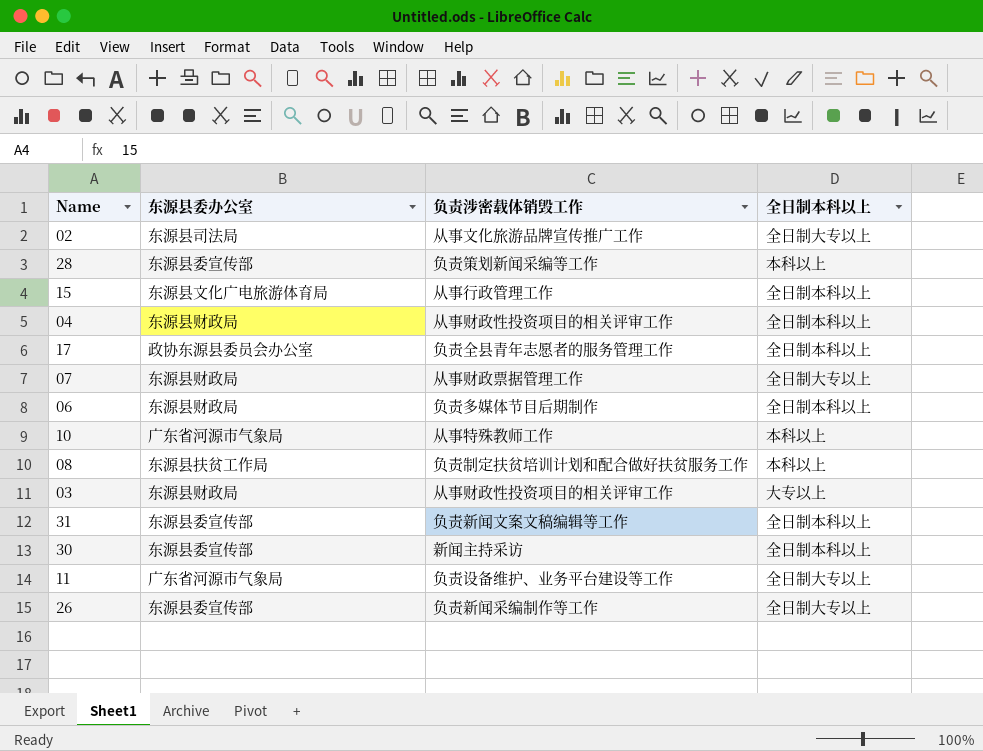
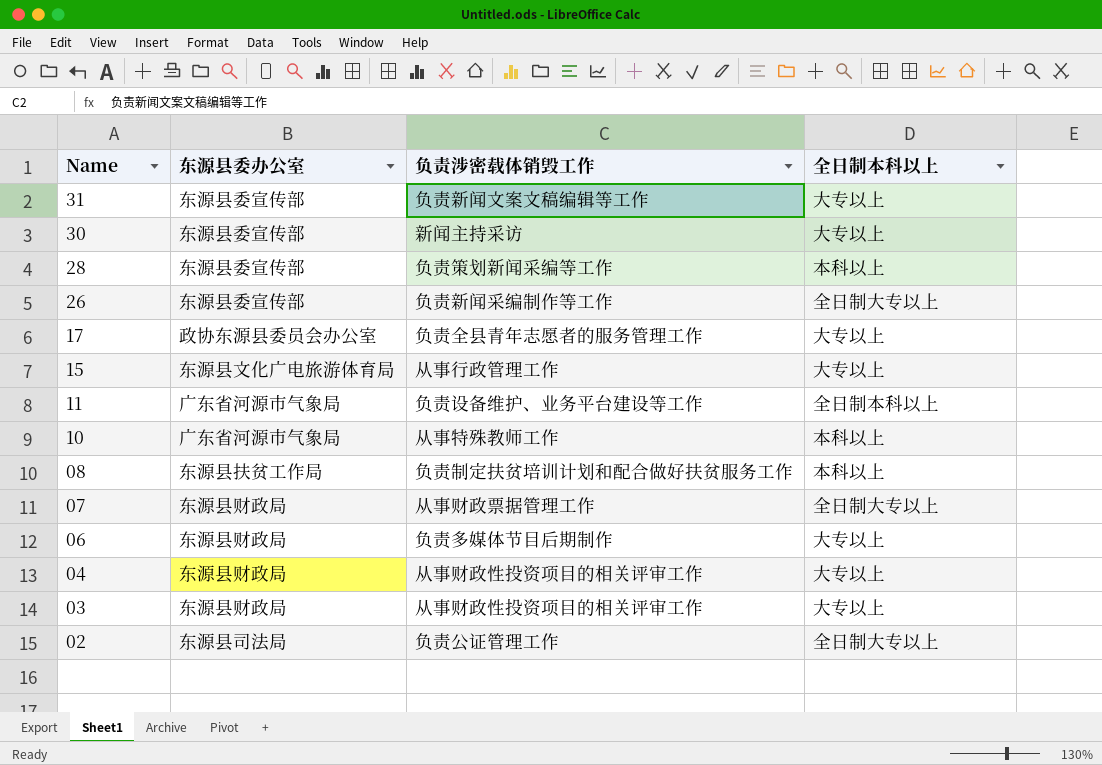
row order: none -> Name descending
31 | 全日制本科以上: 全日制本科以上 -> 大专以上
30 | 全日制本科以上: 全日制本科以上 -> 大专以上
17 | 全日制本科以上: 全日制本科以上 -> 大专以上
15 | 全日制本科以上: 全日制本科以上 -> 大专以上
11 | 全日制本科以上: 全日制大专以上 -> 全日制本科以上
06 | 全日制本科以上: 全日制本科以上 -> 大专以上
04 | 全日制本科以上: 全日制本科以上 -> 大专以上
02 | 负责涉密载体销毁工作: 从事文化旅游品牌宣传推广工作 -> 负责公证管理工作

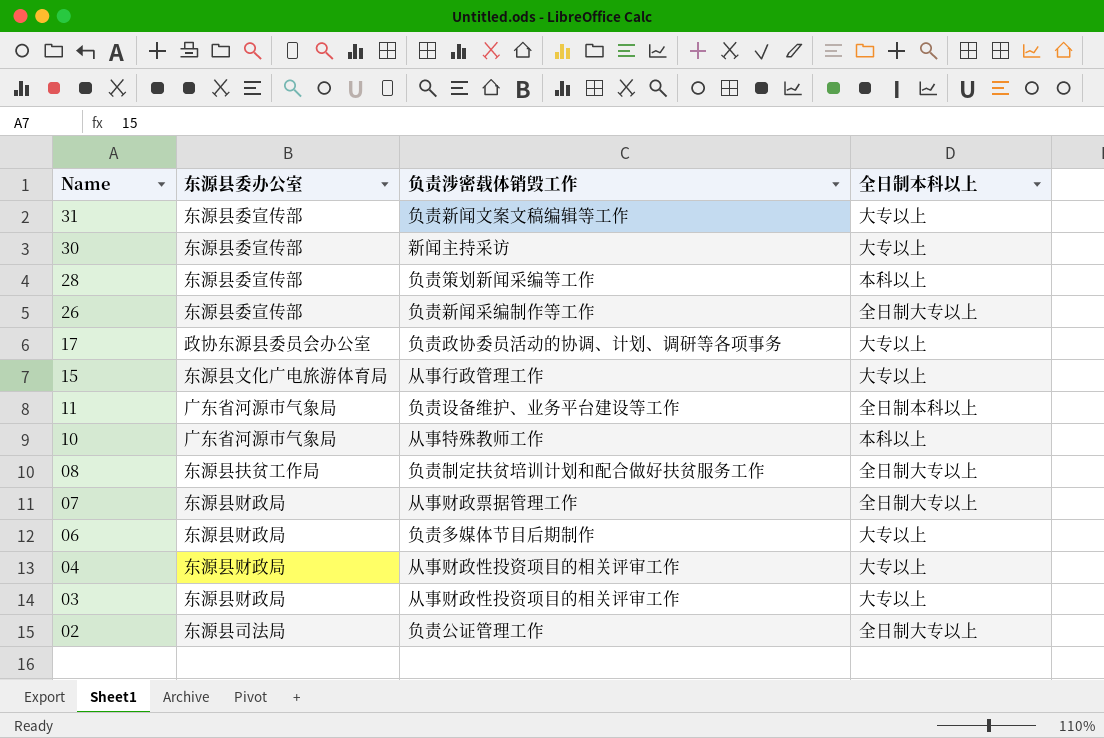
17 | 负责涉密载体销毁工作: 负责全县青年志愿者的服务管理工作 -> 负责政协委员活动的协调、计划、调研等各项事务
08 | 全日制本科以上: 本科以上 -> 全日制大专以上

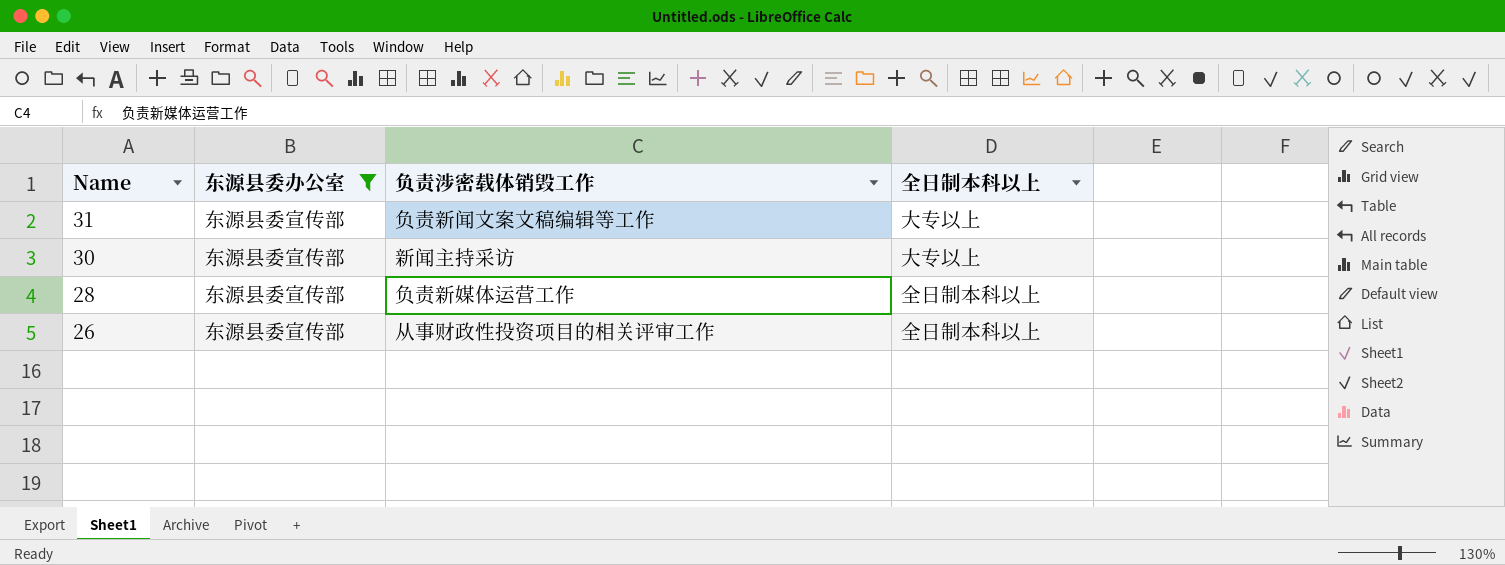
filter: none -> 东源县委办公室 = 东源县委宣传部
28 | 负责涉密载体销毁工作: 负责策划新闻采编等工作 -> 负责新媒体运营工作
28 | 全日制本科以上: 本科以上 -> 全日制本科以上
26 | 负责涉密载体销毁工作: 负责新闻采编制作等工作 -> 从事财政性投资项目的相关评审工作
26 | 全日制本科以上: 全日制大专以上 -> 全日制本科以上

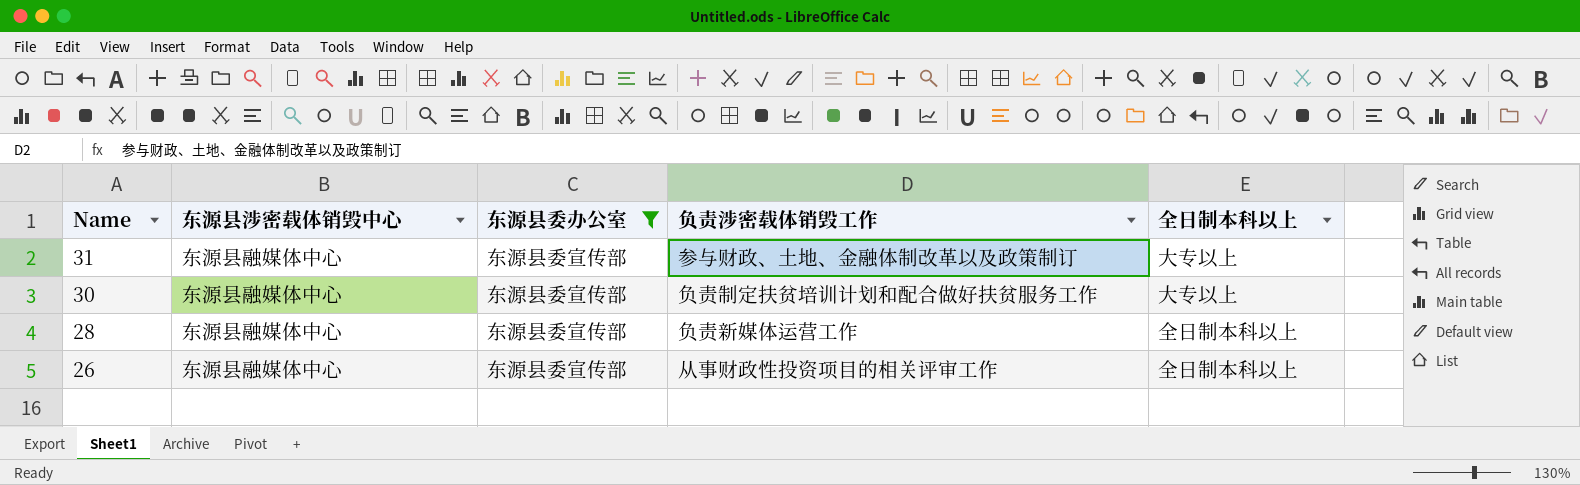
column 东源县涉密载体销毁中心 | position: none -> 2
31 | 负责涉密载体销毁工作: 负责新闻文案文稿编辑等工作 -> 参与财政、土地、金融体制改革以及政策制订
30 | 负责涉密载体销毁工作: 新闻主持采访 -> 负责制定扶贫培训计划和配合做好扶贫服务工作

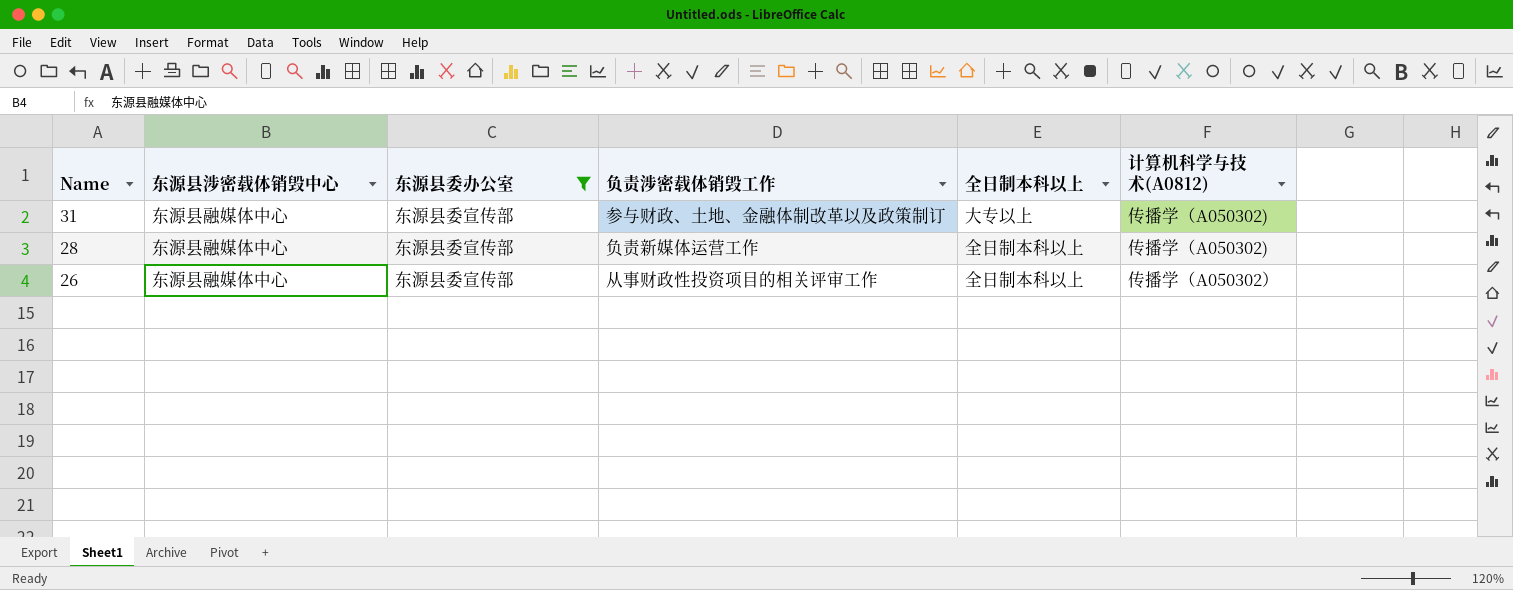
column 计算机科学与技术(A0812) | position: none -> 6
row 30: 东源县融媒体中心 | 东源县委宣传部 | 负责制定扶贫培训计划和配合做好扶贫服务工作 | 大专以上 -> none

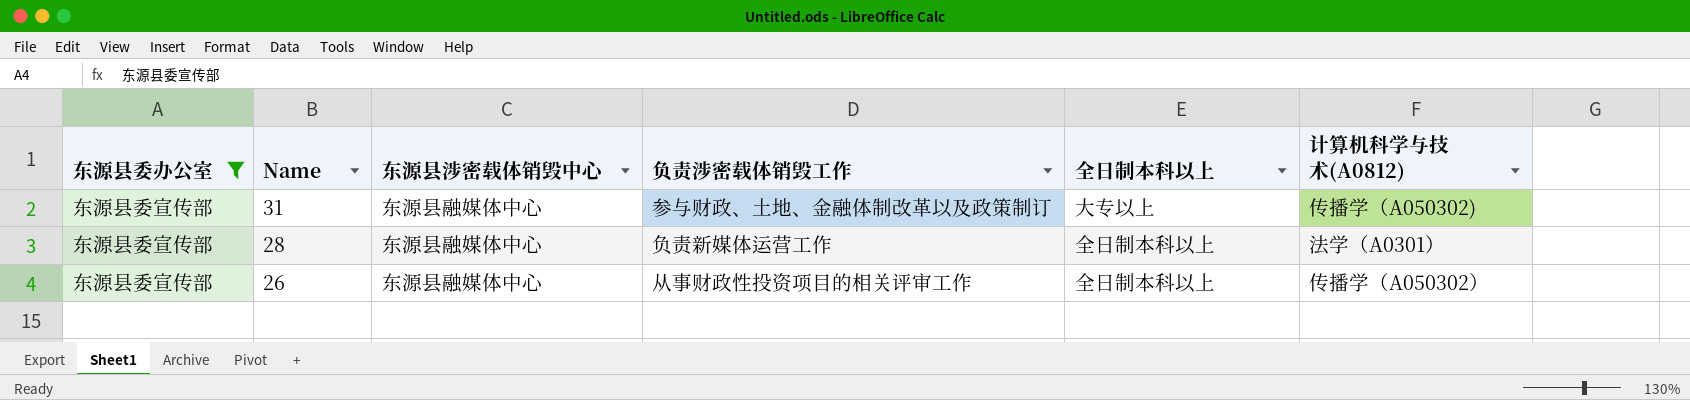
column 东源县委办公室 | position: 3 -> 1
28 | 计算机科学与技术(A0812): 传播学（A050302) -> 法学（A0301）

